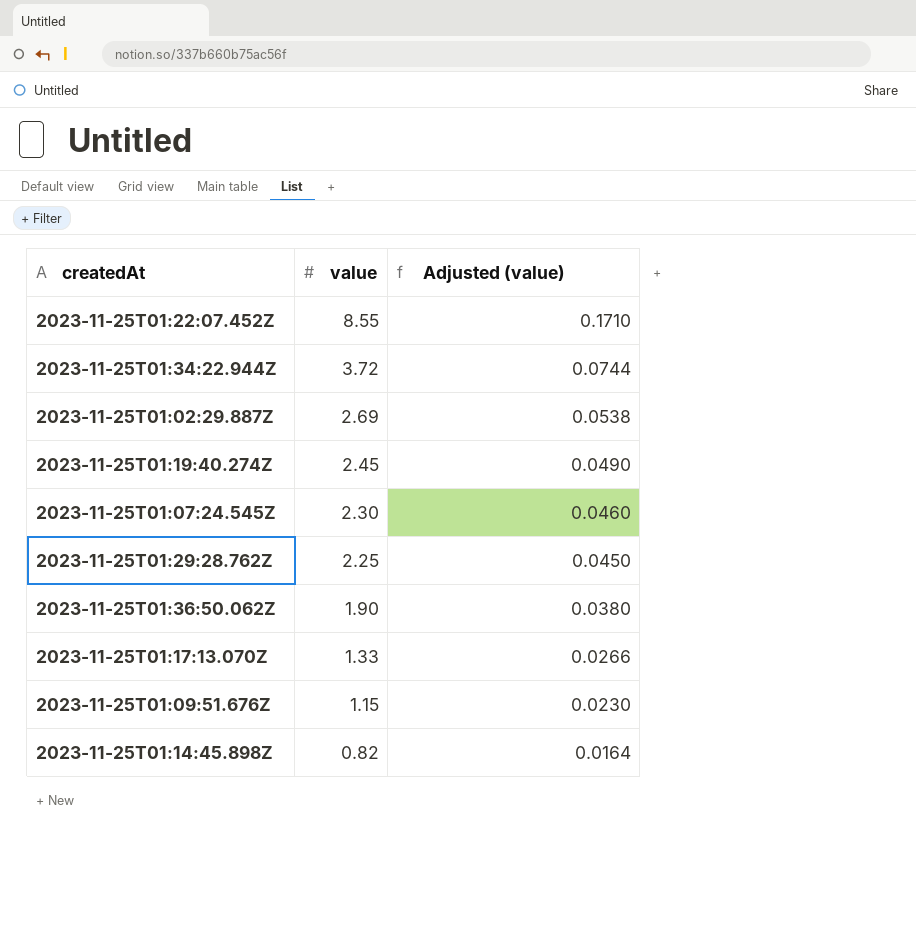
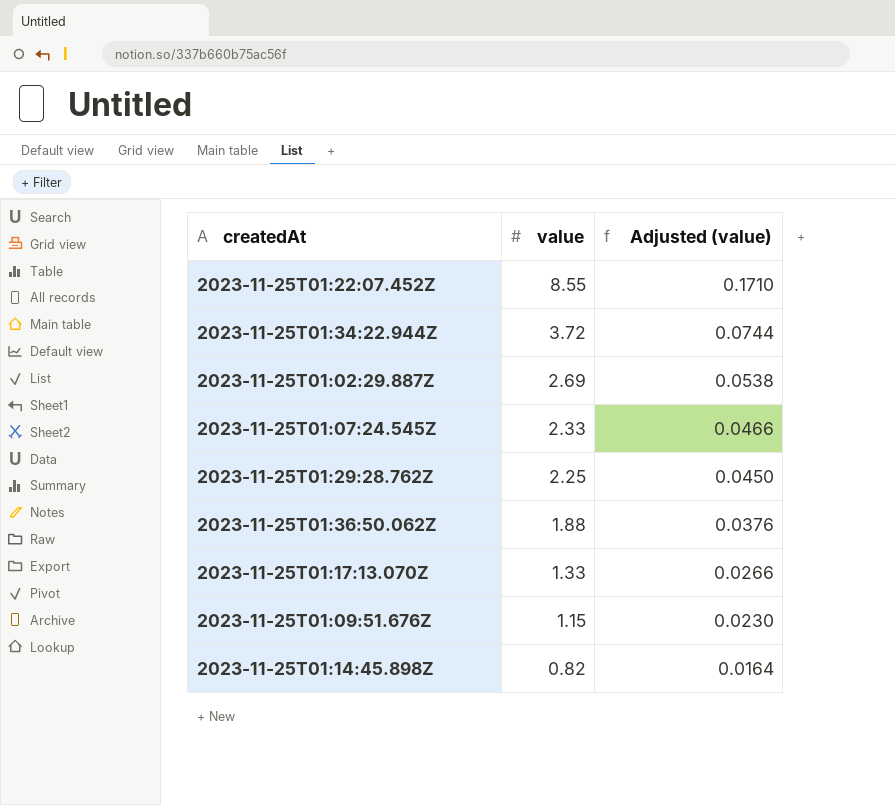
row 2023-11-25T01:19:40.274Z: 2.45 | 0.0490 -> none
2023-11-25T01:07:24.545Z | value: 2.30 -> 2.33
2023-11-25T01:07:24.545Z | Adjusted (value): 0.0460 -> 0.0466
2023-11-25T01:36:50.062Z | value: 1.90 -> 1.88
2023-11-25T01:36:50.062Z | Adjusted (value): 0.0380 -> 0.0376

